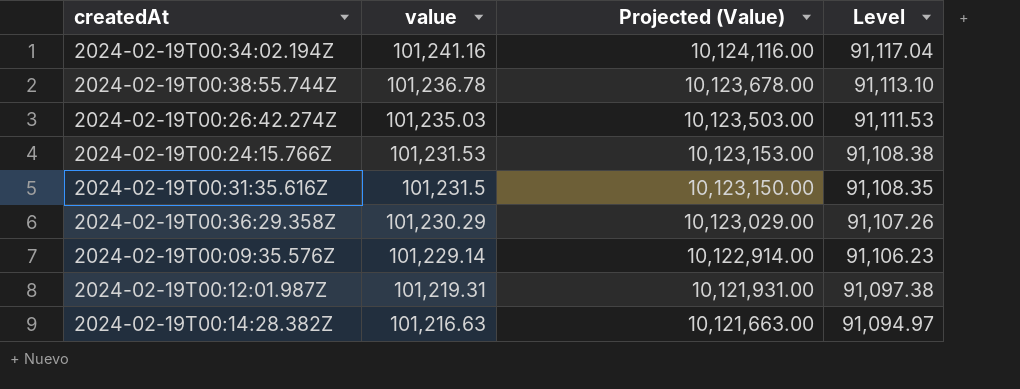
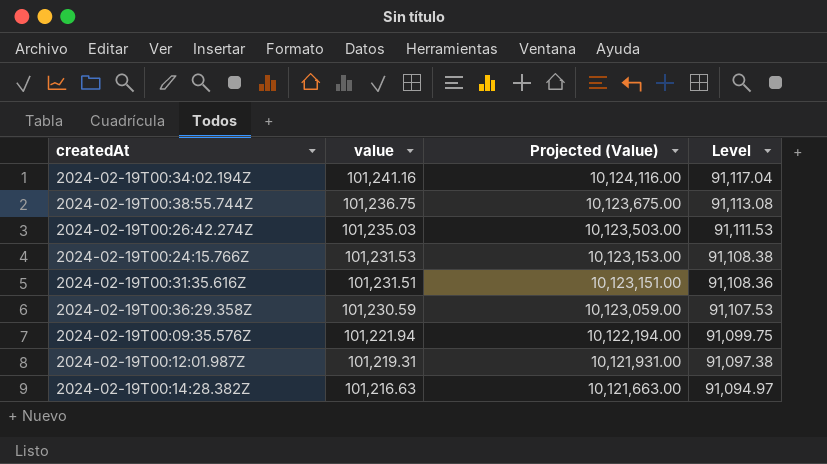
2024-02-19T00:38:55.744Z | value: 101,236.78 -> 101,236.75
2024-02-19T00:38:55.744Z | Projected (Value): 10,123,678.00 -> 10,123,675.00
2024-02-19T00:38:55.744Z | Level: 91,113.10 -> 91,113.08
2024-02-19T00:31:35.616Z | value: 101,231.5 -> 101,231.51
2024-02-19T00:31:35.616Z | Projected (Value): 10,123,150.00 -> 10,123,151.00
2024-02-19T00:31:35.616Z | Level: 91,108.35 -> 91,108.36
2024-02-19T00:36:29.358Z | value: 101,230.29 -> 101,230.59
2024-02-19T00:36:29.358Z | Projected (Value): 10,123,029.00 -> 10,123,059.00
2024-02-19T00:36:29.358Z | Level: 91,107.26 -> 91,107.53
2024-02-19T00:09:35.576Z | value: 101,229.14 -> 101,221.94
2024-02-19T00:09:35.576Z | Projected (Value): 10,122,914.00 -> 10,122,194.00
2024-02-19T00:09:35.576Z | Level: 91,106.23 -> 91,099.75

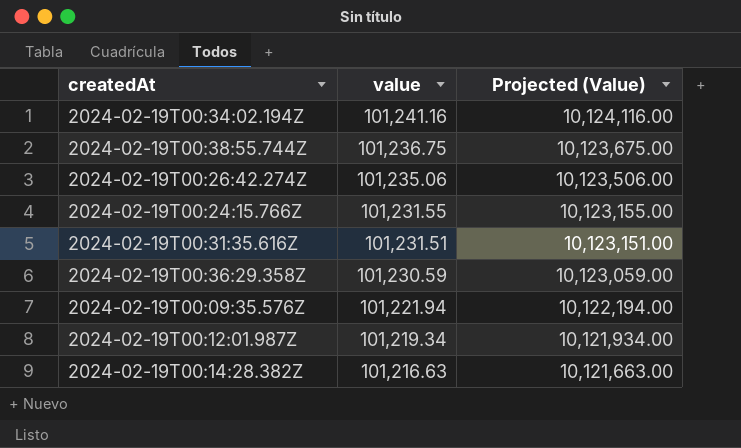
column Level | formula: [value] * 0.9 -> none
2024-02-19T00:26:42.274Z | value: 101,235.03 -> 101,235.06
2024-02-19T00:26:42.274Z | Projected (Value): 10,123,503.00 -> 10,123,506.00
2024-02-19T00:24:15.766Z | value: 101,231.53 -> 101,231.55
2024-02-19T00:24:15.766Z | Projected (Value): 10,123,153.00 -> 10,123,155.00
2024-02-19T00:12:01.987Z | value: 101,219.31 -> 101,219.34
2024-02-19T00:12:01.987Z | Projected (Value): 10,121,931.00 -> 10,121,934.00

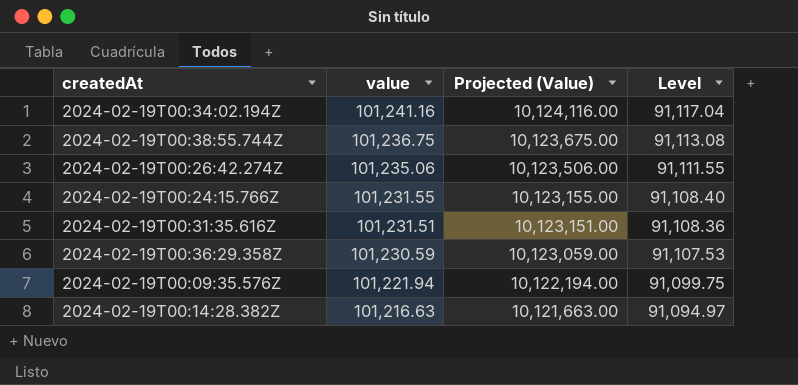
column Level | formula: none -> [value] * 0.9
row 2024-02-19T00:12:01.987Z: 101,219.34 | 10,121,934.00 -> none

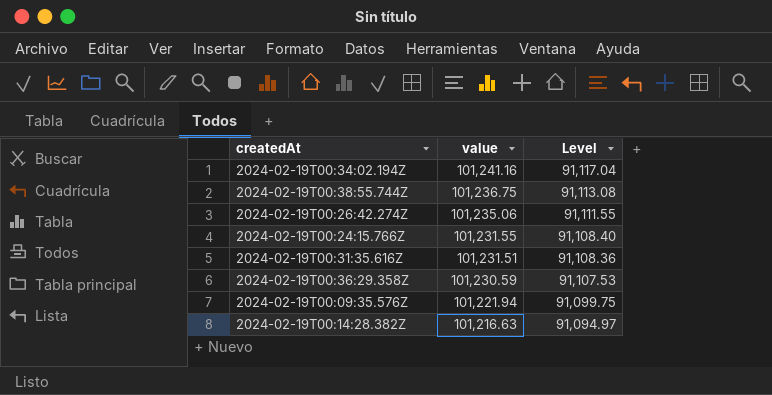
column Projected (Value) | formula: [value] * 100 -> none

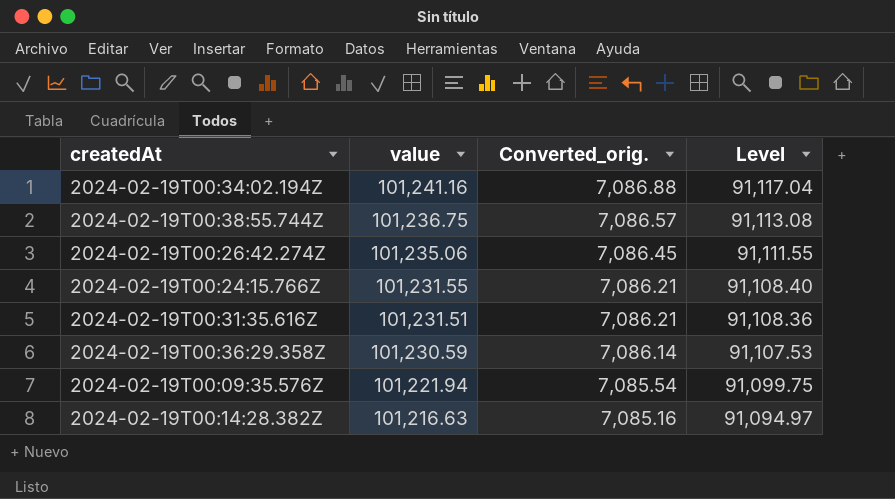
column Converted_orig. | formula: none -> [value] * 0.07

